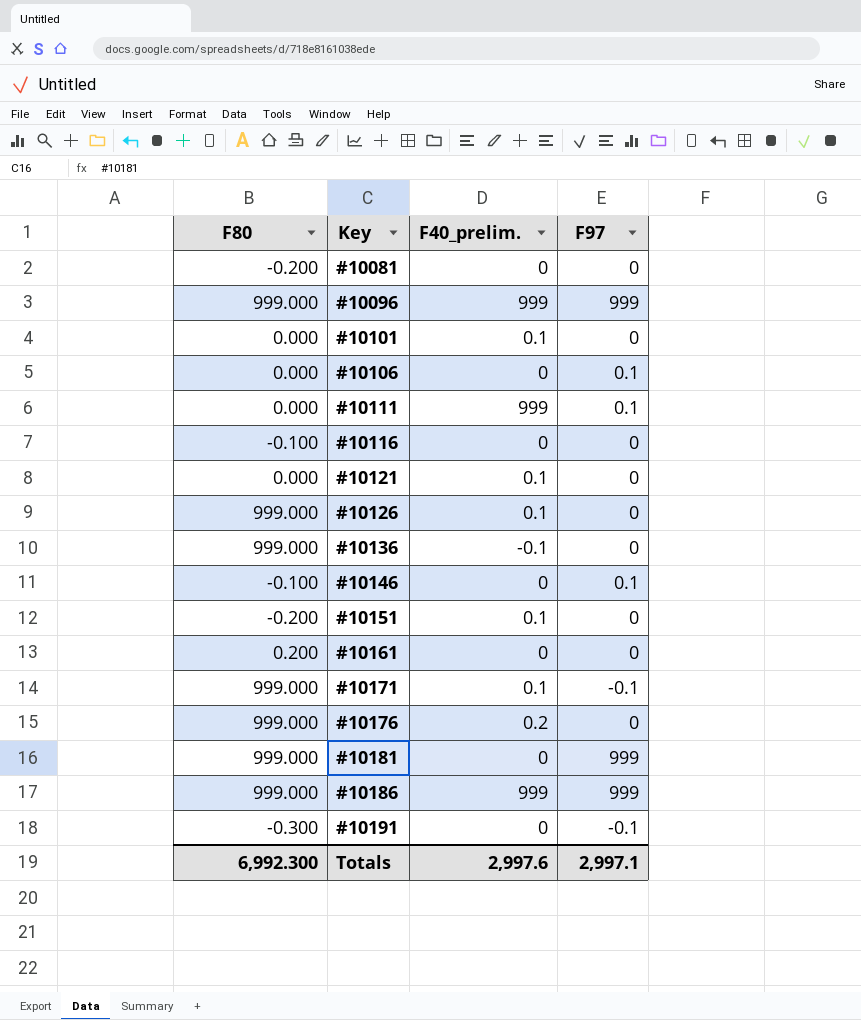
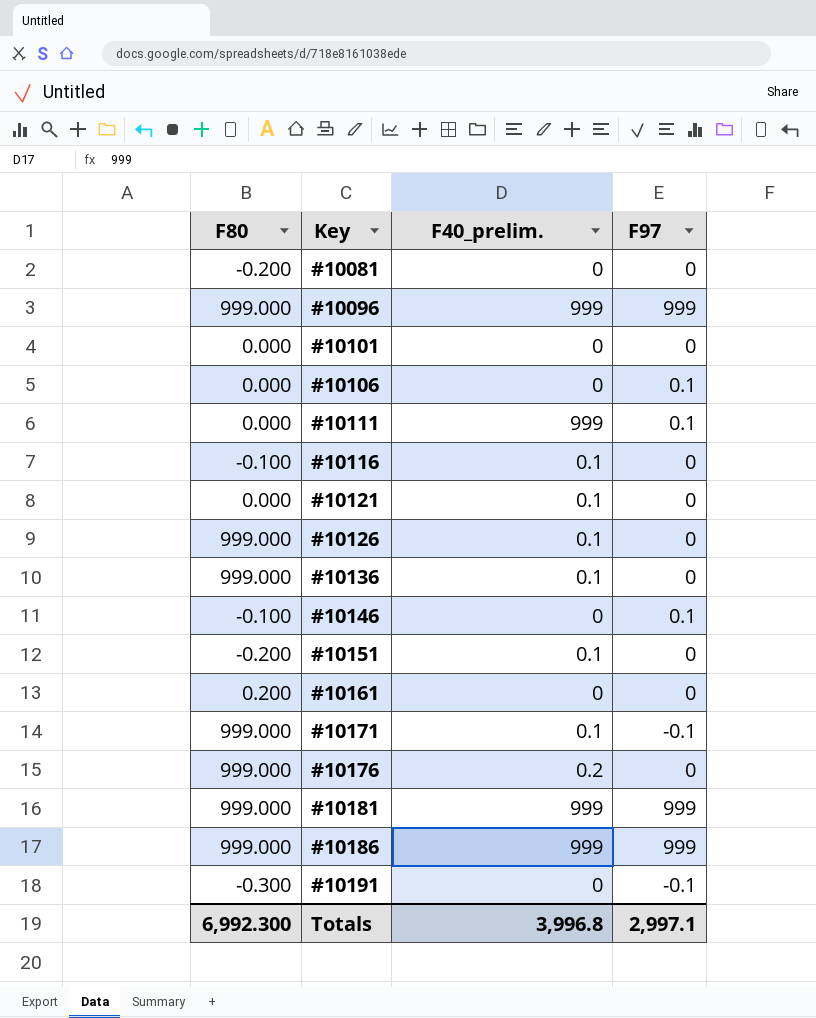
#10101 | F40_prelim.: 0.1 -> 0
#10116 | F40_prelim.: 0 -> 0.1
#10136 | F40_prelim.: -0.1 -> 0.1
#10181 | F40_prelim.: 0 -> 999
Totals | F40_prelim.: 2,997.6 -> 3,996.8

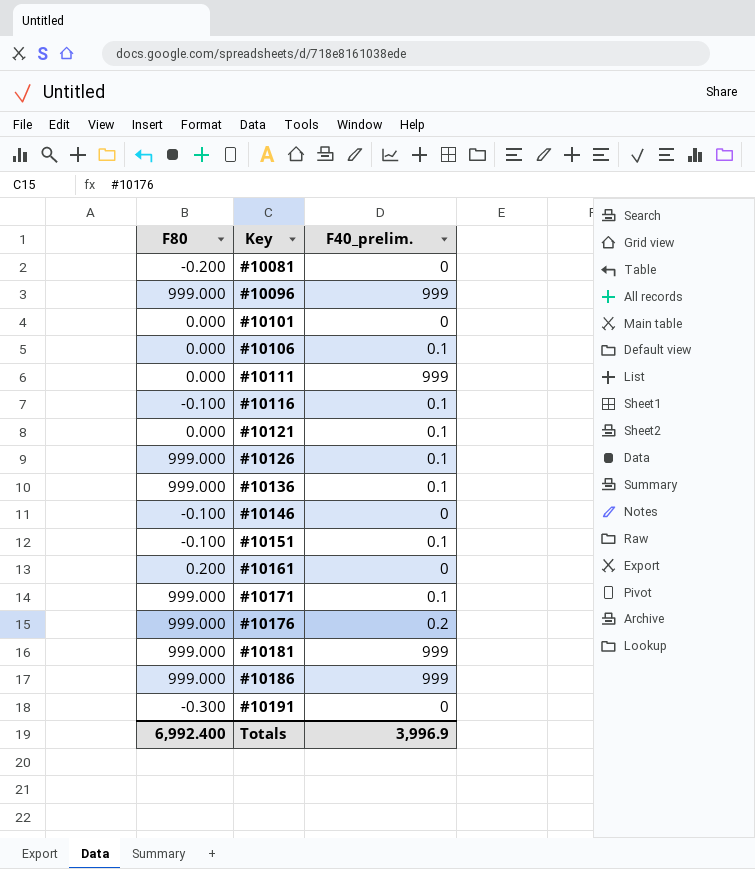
column F97 | position: 4 -> none
#10106 | F40_prelim.: 0 -> 0.1
#10151 | F80: -0.200 -> -0.100
Totals | F80: 6,992.300 -> 6,992.400
Totals | F40_prelim.: 3,996.8 -> 3,996.9

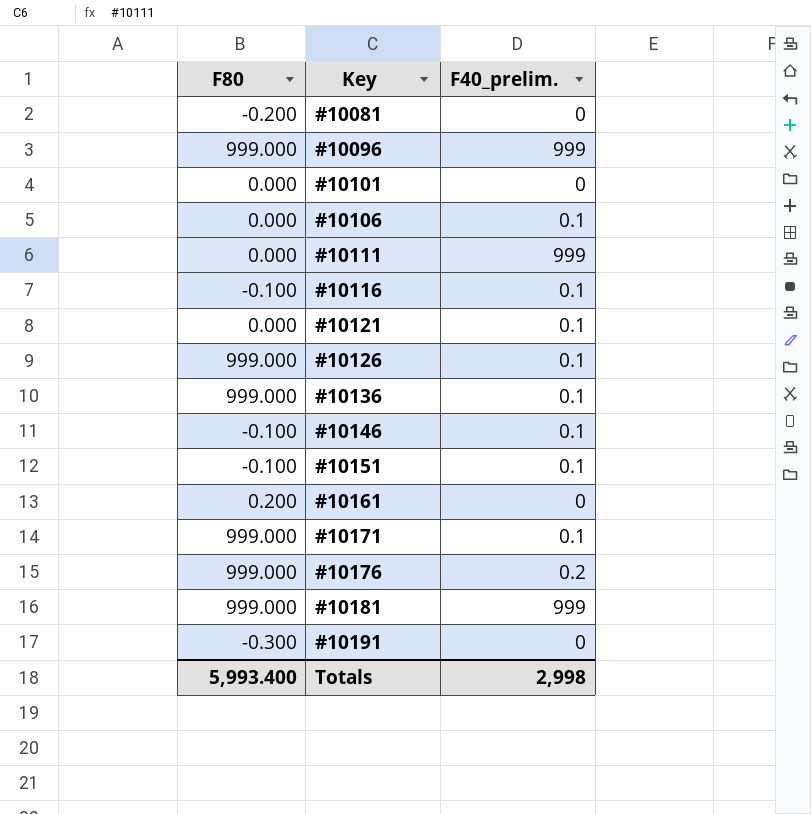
row #10186: 999.000 | 999 -> none
#10146 | F40_prelim.: 0 -> 0.1
Totals | F80: 6,992.400 -> 5,993.400
Totals | F40_prelim.: 3,996.9 -> 2,998

